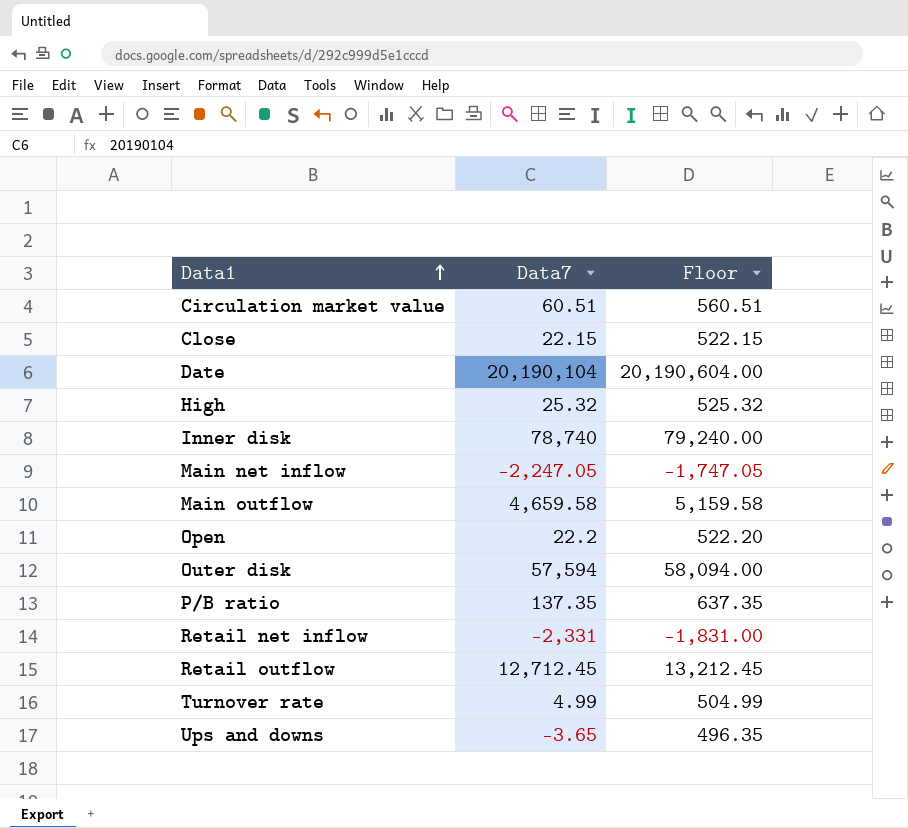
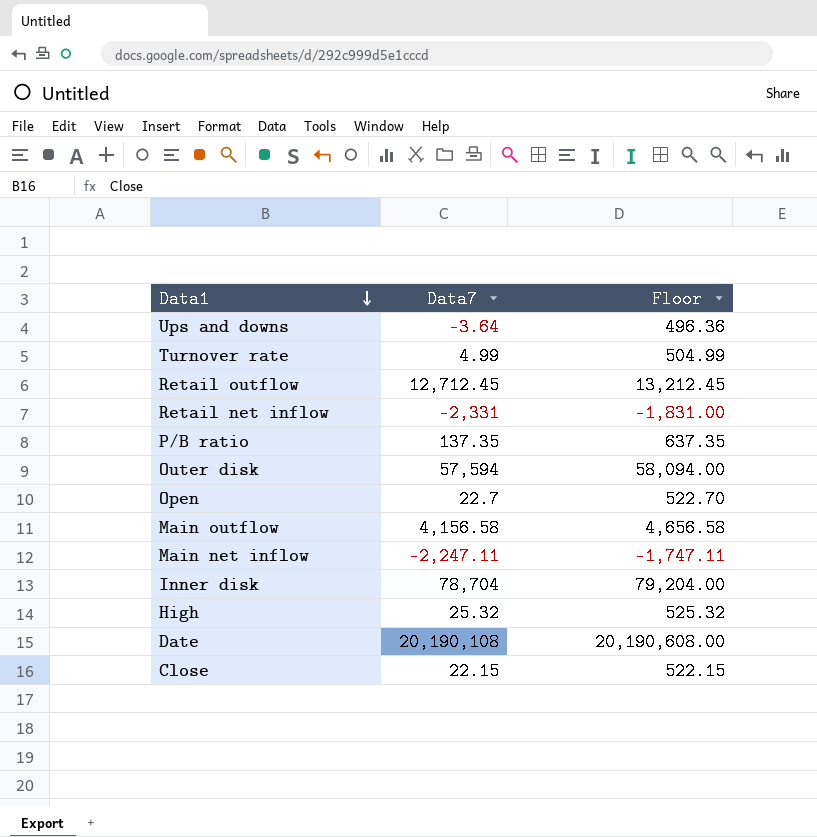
row order: Data1 ascending -> Data1 descending
row Circulation market value: 60.51 | 560.51 -> none
Ups and downs | Data7: -3.65 -> -3.64
Ups and downs | Floor: 496.35 -> 496.36
Open | Data7: 22.2 -> 22.7
Open | Floor: 522.20 -> 522.70
Main outflow | Data7: 4,659.58 -> 4,156.58
Main outflow | Floor: 5,159.58 -> 4,656.58
Main net inflow | Data7: -2,247.05 -> -2,247.11
Main net inflow | Floor: -1,747.05 -> -1,747.11
Inner disk | Data7: 78,740 -> 78,704
Inner disk | Floor: 79,240.00 -> 79,204.00
Date | Data7: 20,190,104 -> 20,190,108
Date | Floor: 20,190,604.00 -> 20,190,608.00

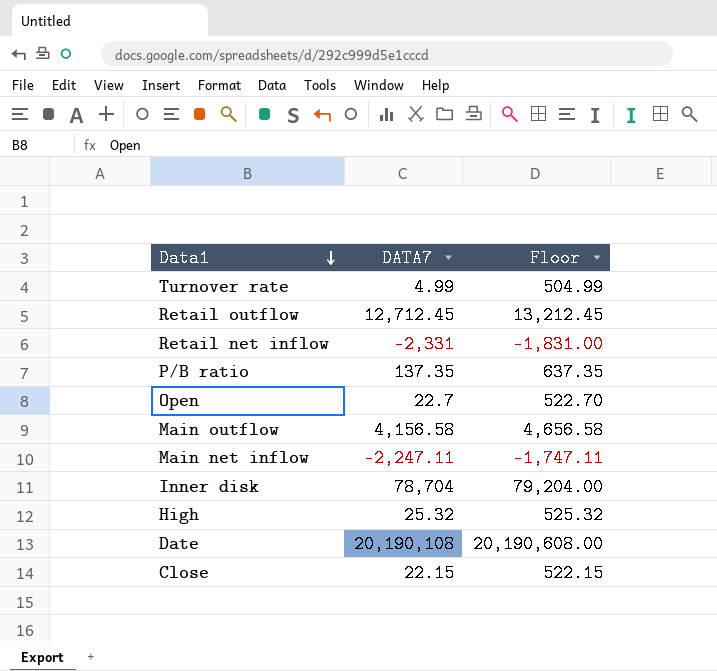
column name: Data7 -> DATA7
row Ups and downs: -3.64 | 496.36 -> none
row Outer disk: 57,594 | 58,094.00 -> none

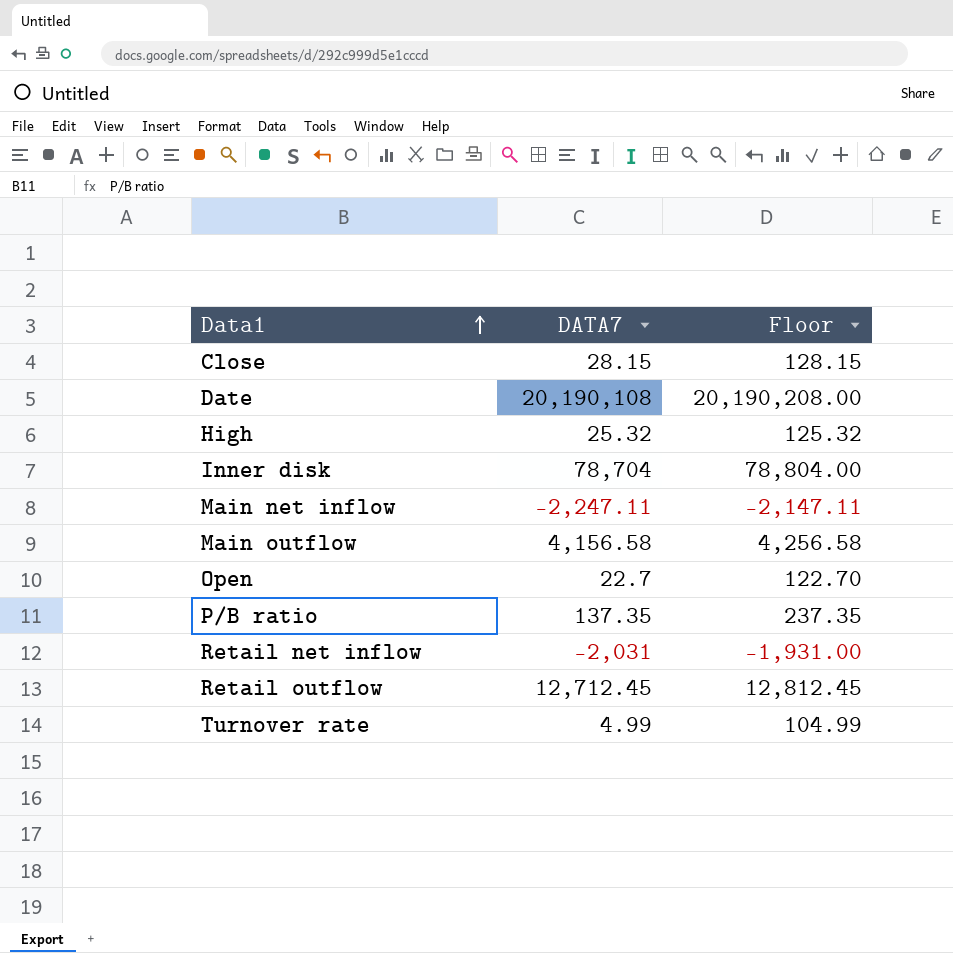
row order: Data1 descending -> Data1 ascending
column Floor | formula: [DATA7] + 500 -> [DATA7] + 100
Close | DATA7: 22.15 -> 28.15
Retail net inflow | DATA7: -2,331 -> -2,031

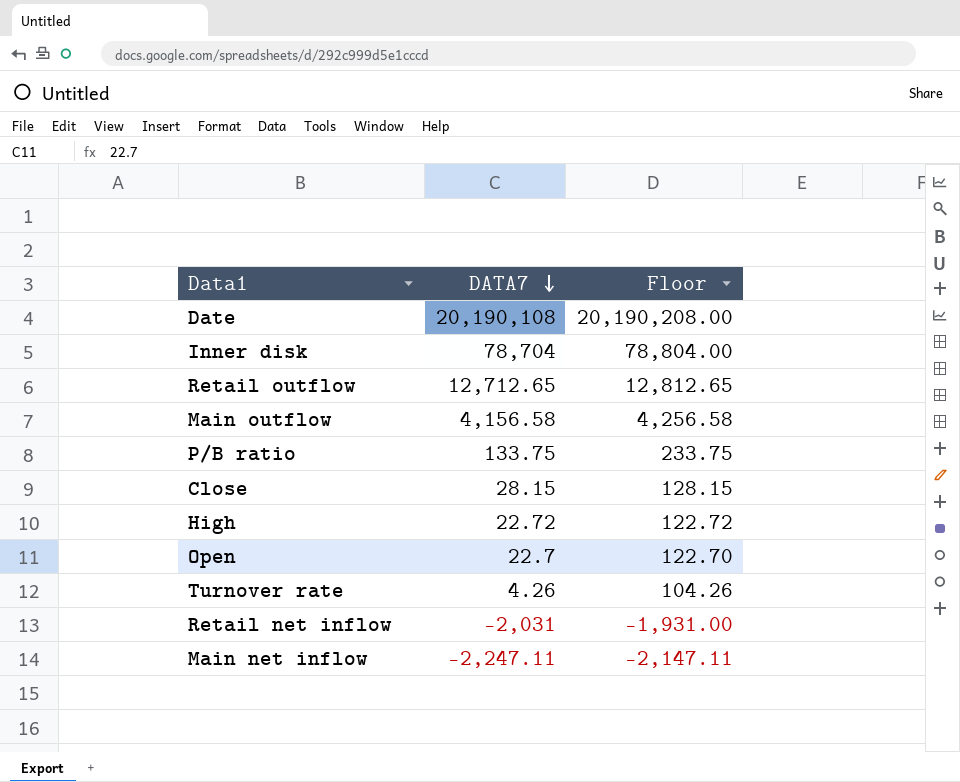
row order: Data1 ascending -> DATA7 descending
Retail outflow | DATA7: 12,712.45 -> 12,712.65
Retail outflow | Floor: 12,812.45 -> 12,812.65
P/B ratio | DATA7: 137.35 -> 133.75
P/B ratio | Floor: 237.35 -> 233.75
High | DATA7: 25.32 -> 22.72
High | Floor: 125.32 -> 122.72
Turnover rate | DATA7: 4.99 -> 4.26
Turnover rate | Floor: 104.99 -> 104.26

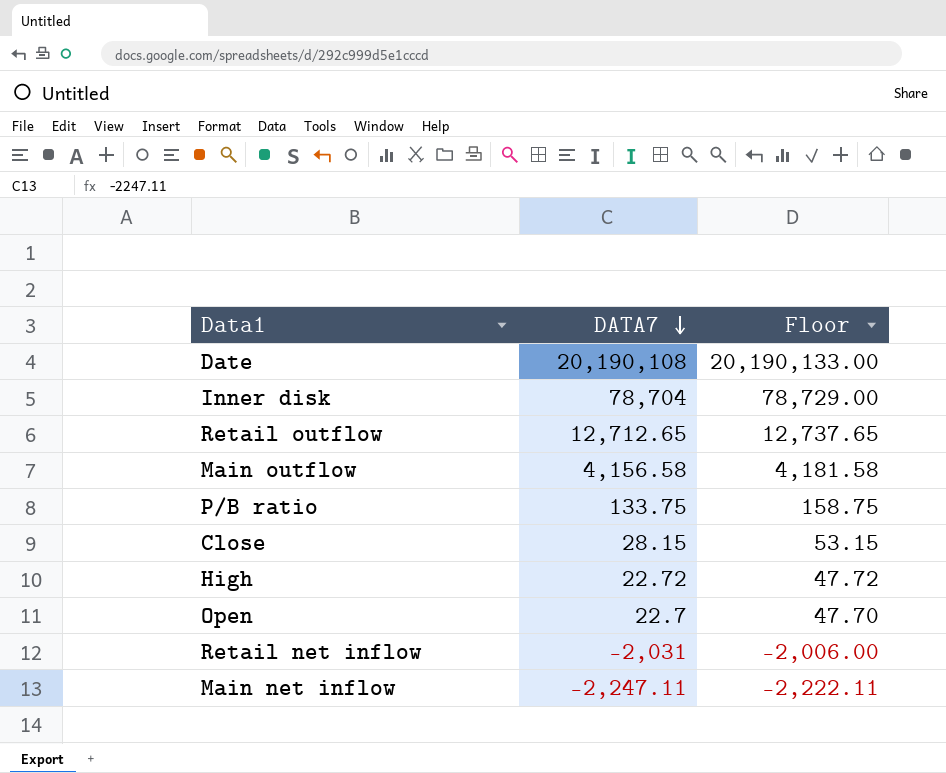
column Floor | formula: [DATA7] + 100 -> [DATA7] + 25
row Turnover rate: 4.26 | 104.26 -> none

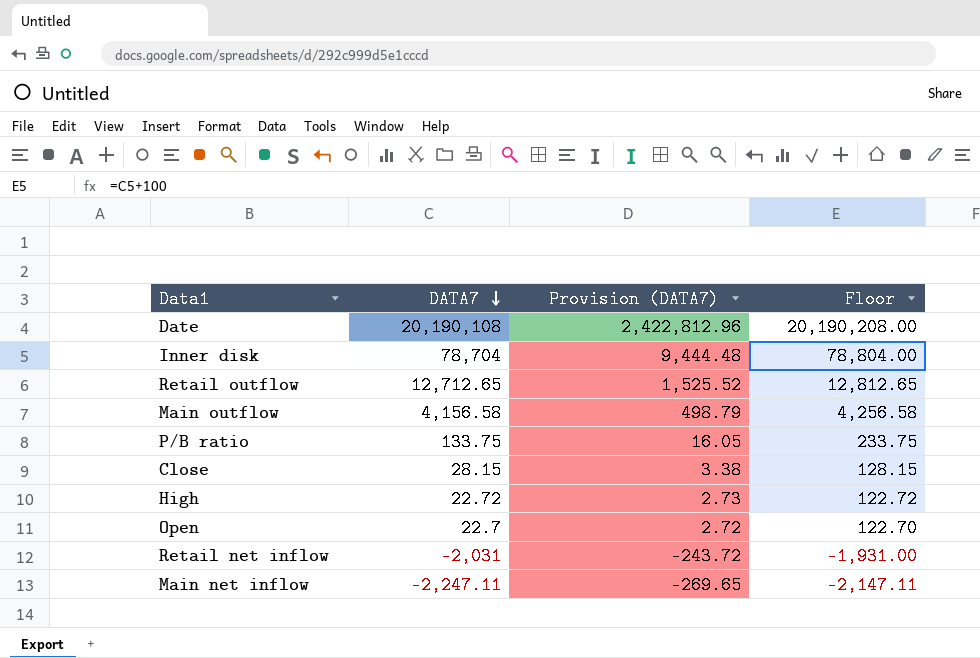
column Provision (DATA7) | formula: none -> [DATA7] * 0.12
column Floor | formula: [DATA7] + 25 -> [DATA7] + 100

